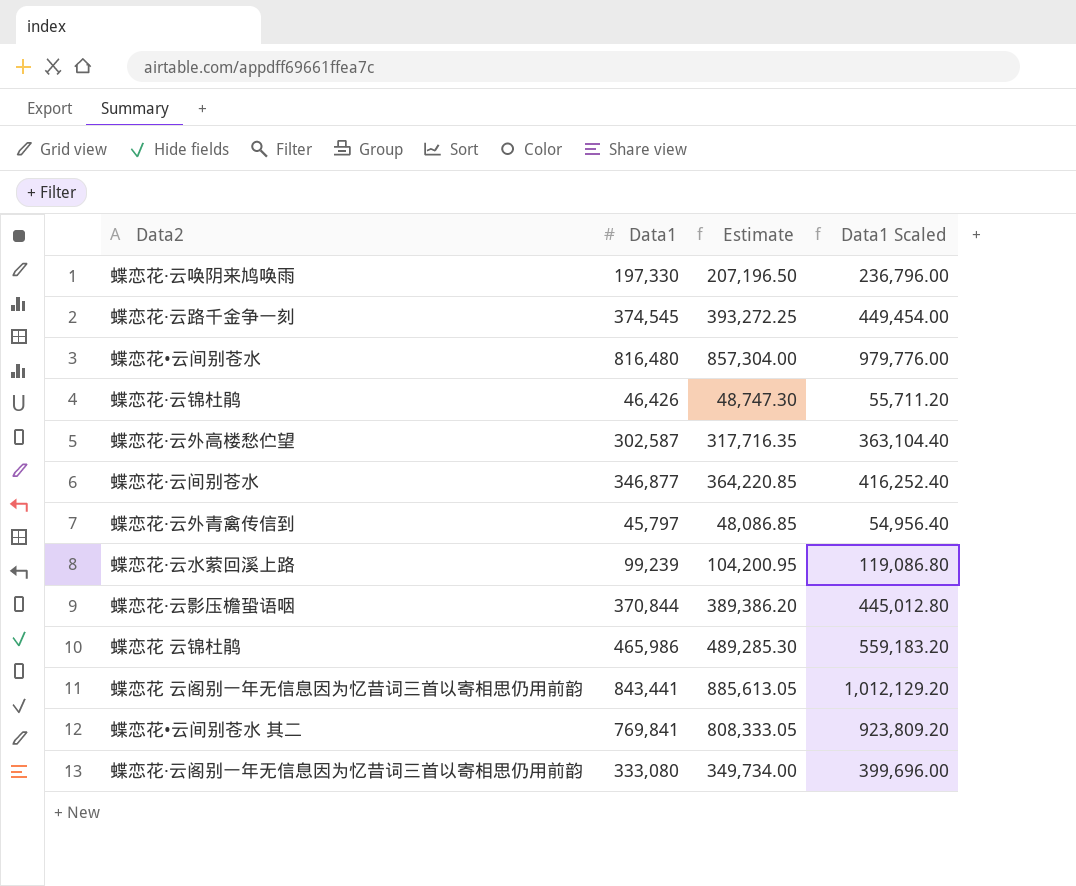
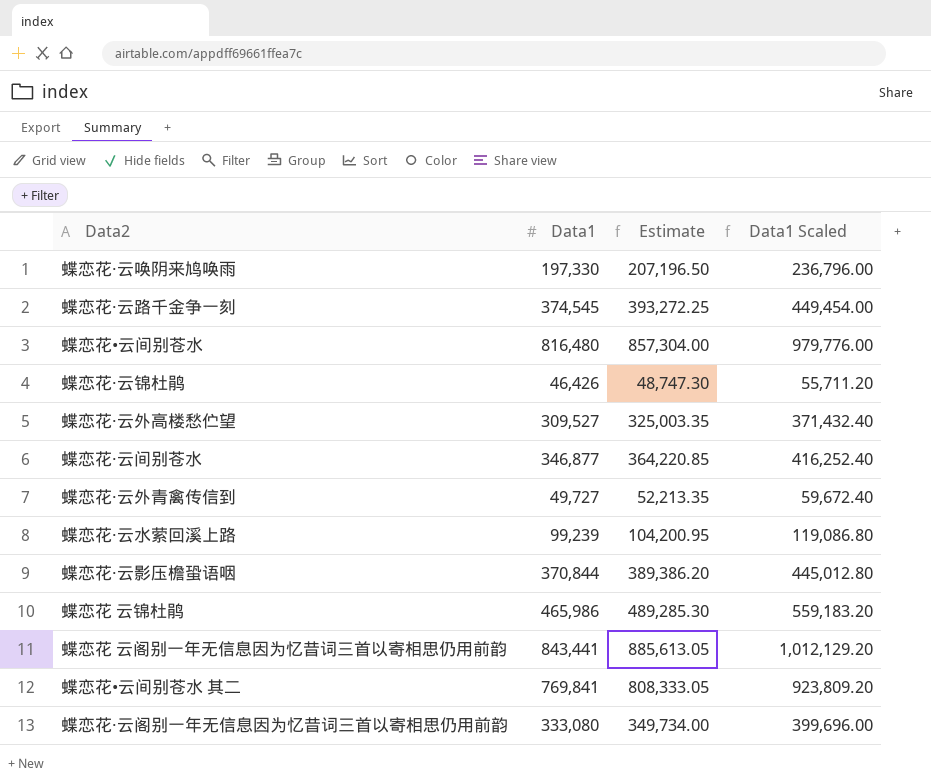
蝶恋花·云外高楼愁伫望 | Data1: 302,587 -> 309,527
蝶恋花·云外高楼愁伫望 | Estimate: 317,716.35 -> 325,003.35
蝶恋花·云外高楼愁伫望 | Data1 Scaled: 363,104.40 -> 371,432.40
蝶恋花·云外青禽传信到 | Data1: 45,797 -> 49,727
蝶恋花·云外青禽传信到 | Estimate: 48,086.85 -> 52,213.35
蝶恋花·云外青禽传信到 | Data1 Scaled: 54,956.40 -> 59,672.40

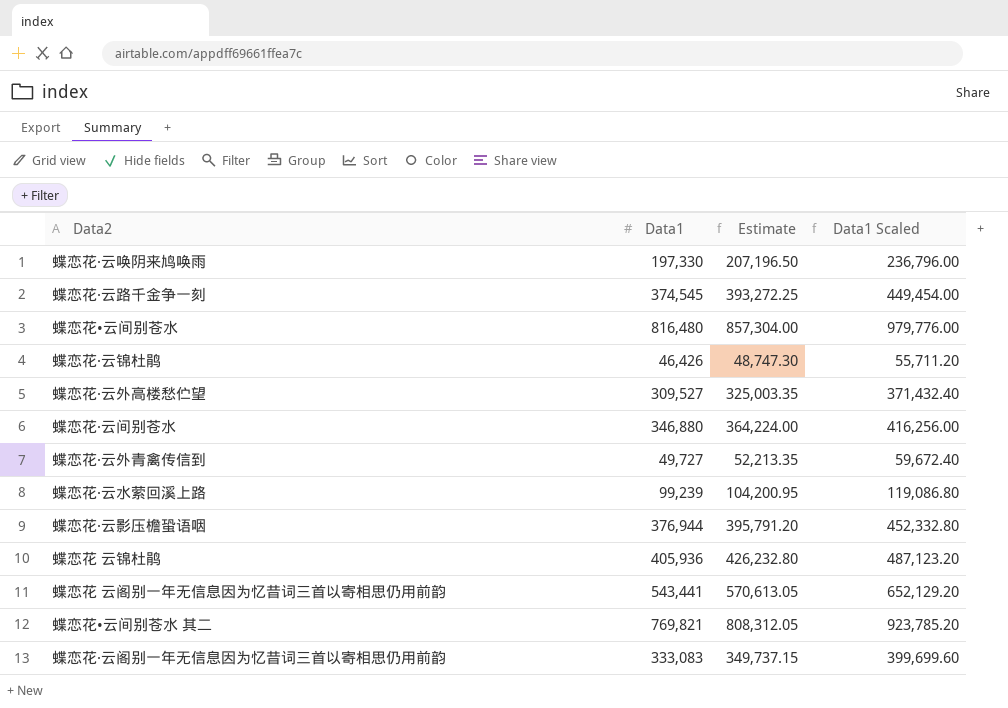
蝶恋花·云间别苍水 | Data1: 346,877 -> 346,880
蝶恋花·云间别苍水 | Estimate: 364,220.85 -> 364,224.00
蝶恋花·云间别苍水 | Data1 Scaled: 416,252.40 -> 416,256.00
蝶恋花·云影压檐蛩语咽 | Data1: 370,844 -> 376,944
蝶恋花·云影压檐蛩语咽 | Estimate: 389,386.20 -> 395,791.20
蝶恋花·云影压檐蛩语咽 | Data1 Scaled: 445,012.80 -> 452,332.80
蝶恋花 云锦杜鹃 | Data1: 465,986 -> 405,936
蝶恋花 云锦杜鹃 | Estimate: 489,285.30 -> 426,232.80
蝶恋花 云锦杜鹃 | Data1 Scaled: 559,183.20 -> 487,123.20
蝶恋花 云阁别一年无信息因为忆昔词三首以寄相思仍用前韵 | Data1: 843,441 -> 543,441
蝶恋花 云阁别一年无信息因为忆昔词三首以寄相思仍用前韵 | Estimate: 885,613.05 -> 570,613.05
蝶恋花 云阁别一年无信息因为忆昔词三首以寄相思仍用前韵 | Data1 Scaled: 1,012,129.20 -> 652,129.20
蝶恋花•云间别苍水 其二 | Data1: 769,841 -> 769,821
蝶恋花•云间别苍水 其二 | Estimate: 808,333.05 -> 808,312.05
蝶恋花•云间别苍水 其二 | Data1 Scaled: 923,809.20 -> 923,785.20
蝶恋花·云阁别一年无信息因为忆昔词三首以寄相思仍用前韵 | Data1: 333,080 -> 333,083
蝶恋花·云阁别一年无信息因为忆昔词三首以寄相思仍用前韵 | Estimate: 349,734.00 -> 349,737.15
蝶恋花·云阁别一年无信息因为忆昔词三首以寄相思仍用前韵 | Data1 Scaled: 399,696.00 -> 399,699.60

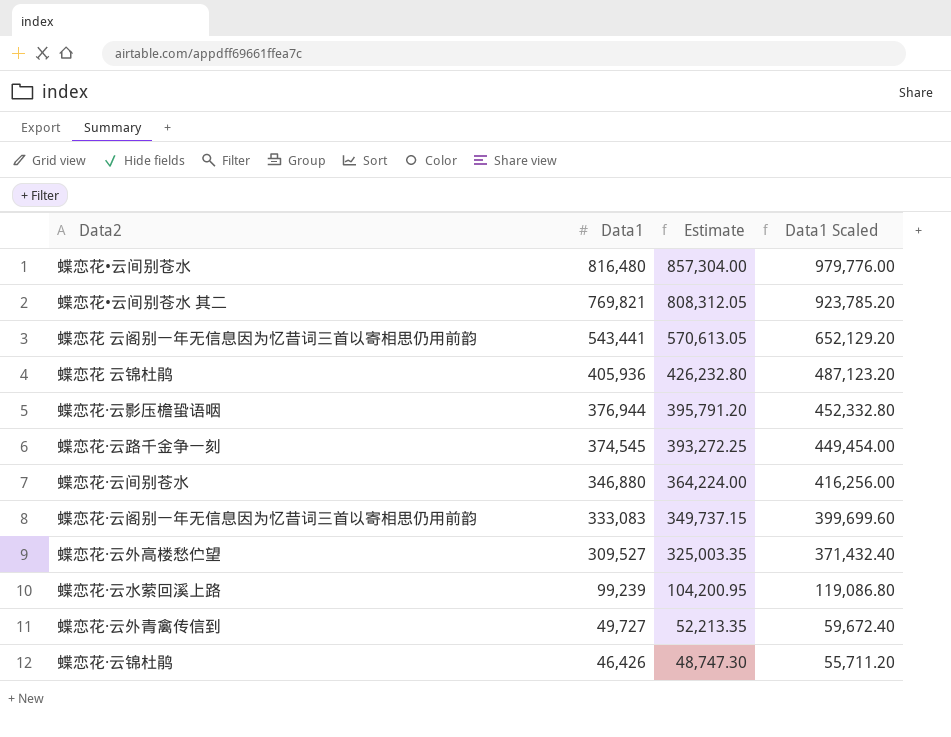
row order: none -> Data1 descending
row 蝶恋花·云唤阴来鸠唤雨: 197,330 | 207,196.50 | 236,796.00 -> none

